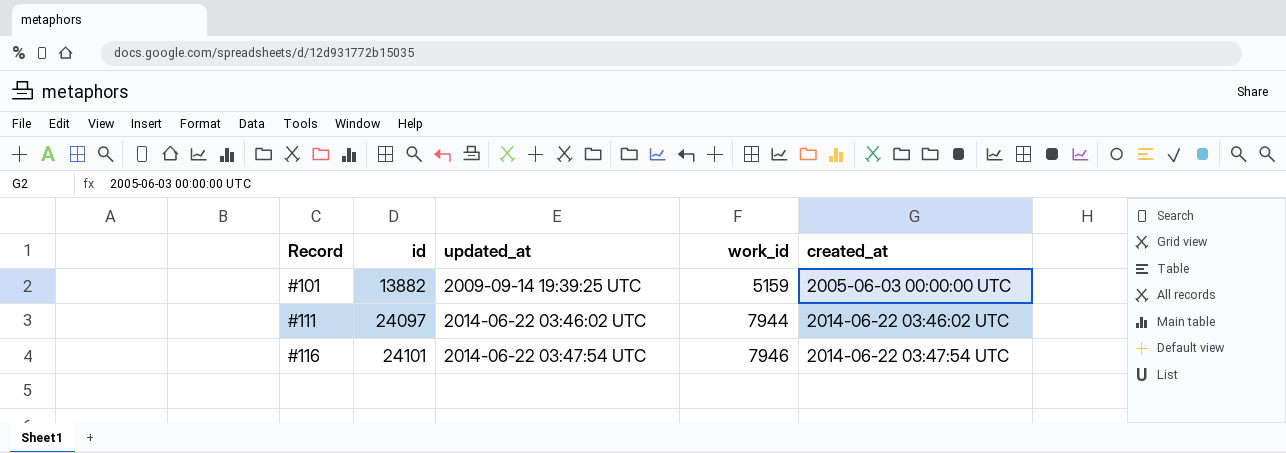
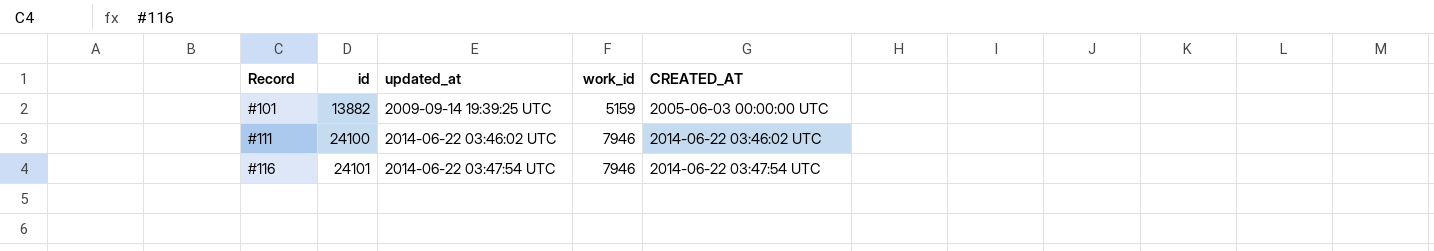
column name: created_at -> CREATED_AT
#111 | id: 24097 -> 24100
#111 | work_id: 7944 -> 7946

